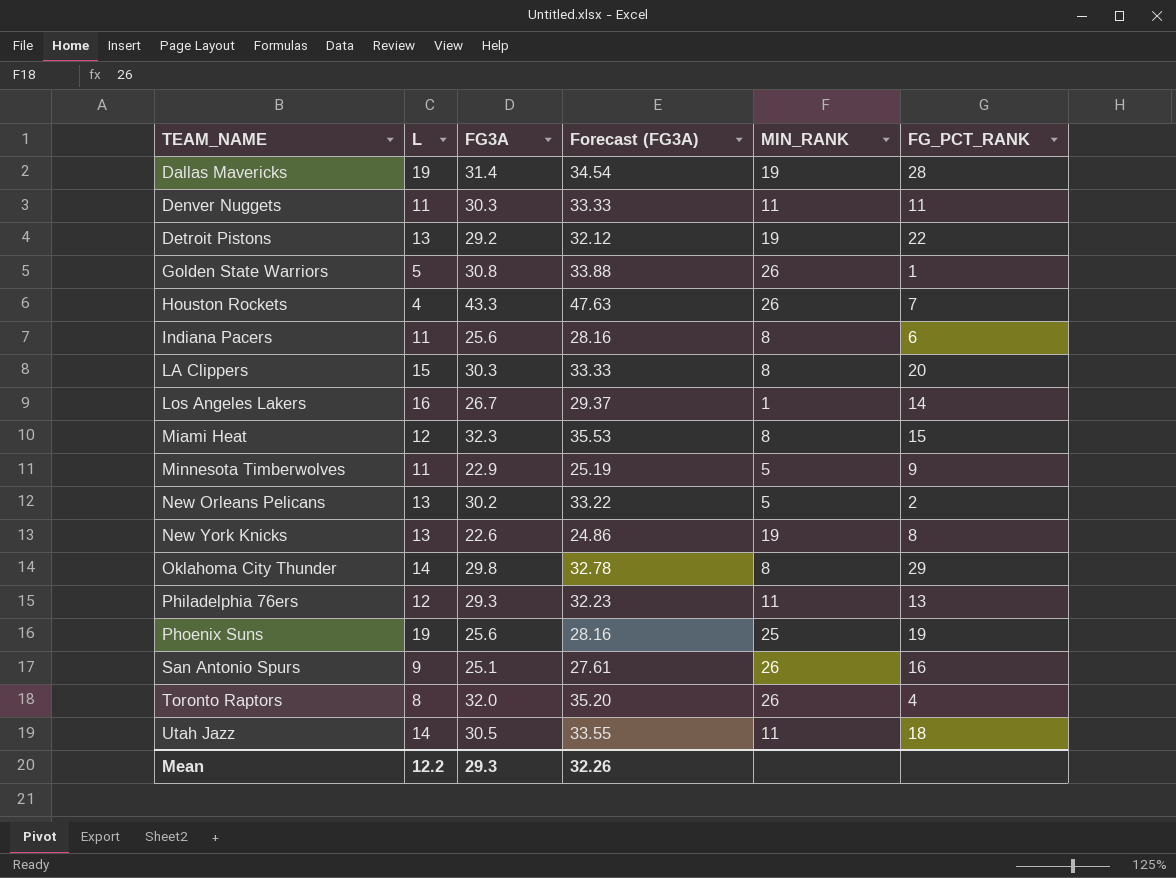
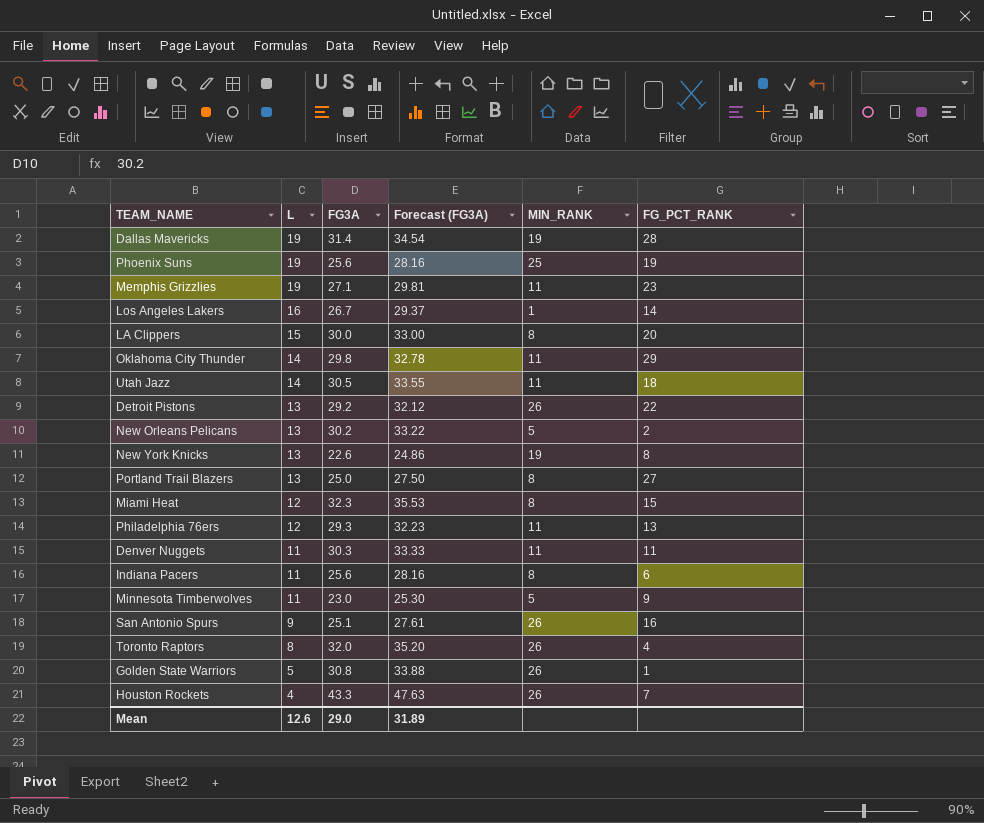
row order: TEAM_NAME ascending -> L descending
row Memphis Grizzlies: none -> 19 | 27.1 | 29.81 | 11 | 23
LA Clippers | FG3A: 30.3 -> 30.0
LA Clippers | Forecast (FG3A): 33.33 -> 33.00
Oklahoma City Thunder | MIN_RANK: 8 -> 11
Detroit Pistons | MIN_RANK: 19 -> 26
row Portland Trail Blazers: none -> 13 | 25.0 | 27.50 | 8 | 27
Minnesota Timberwolves | FG3A: 22.9 -> 23.0
Minnesota Timberwolves | Forecast (FG3A): 25.19 -> 25.30
Mean | L: 12.2 -> 12.6
Mean | FG3A: 29.3 -> 29.0
Mean | Forecast (FG3A): 32.26 -> 31.89

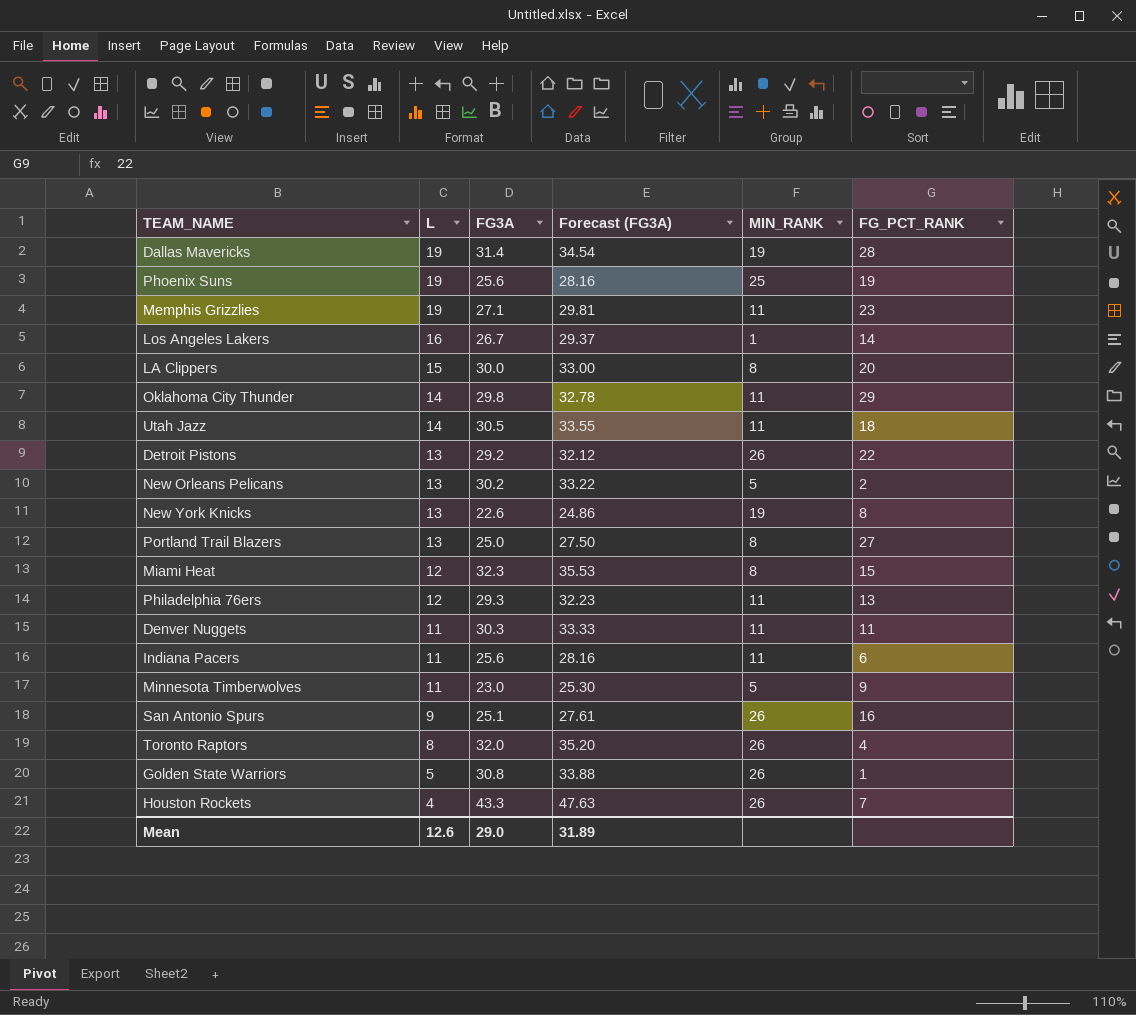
Indiana Pacers | MIN_RANK: 8 -> 11

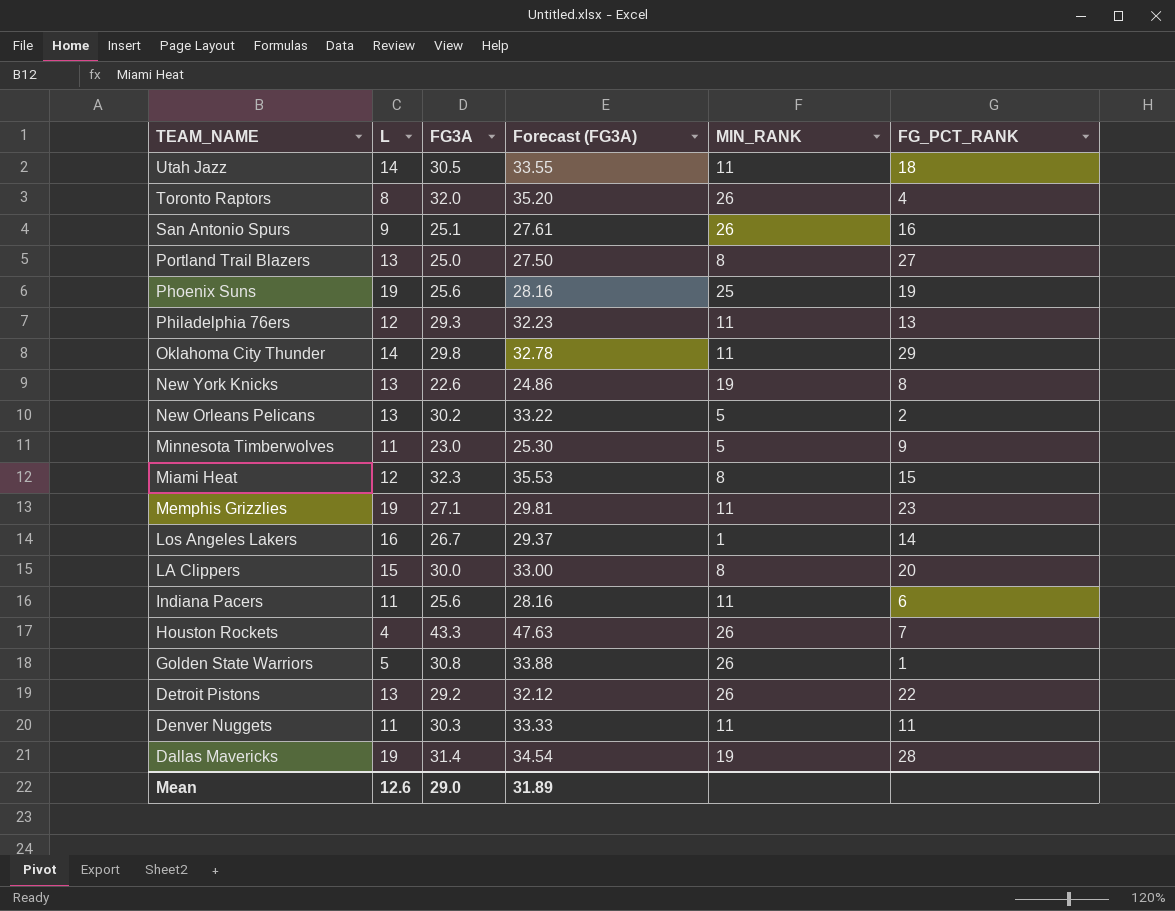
row order: L descending -> TEAM_NAME descending

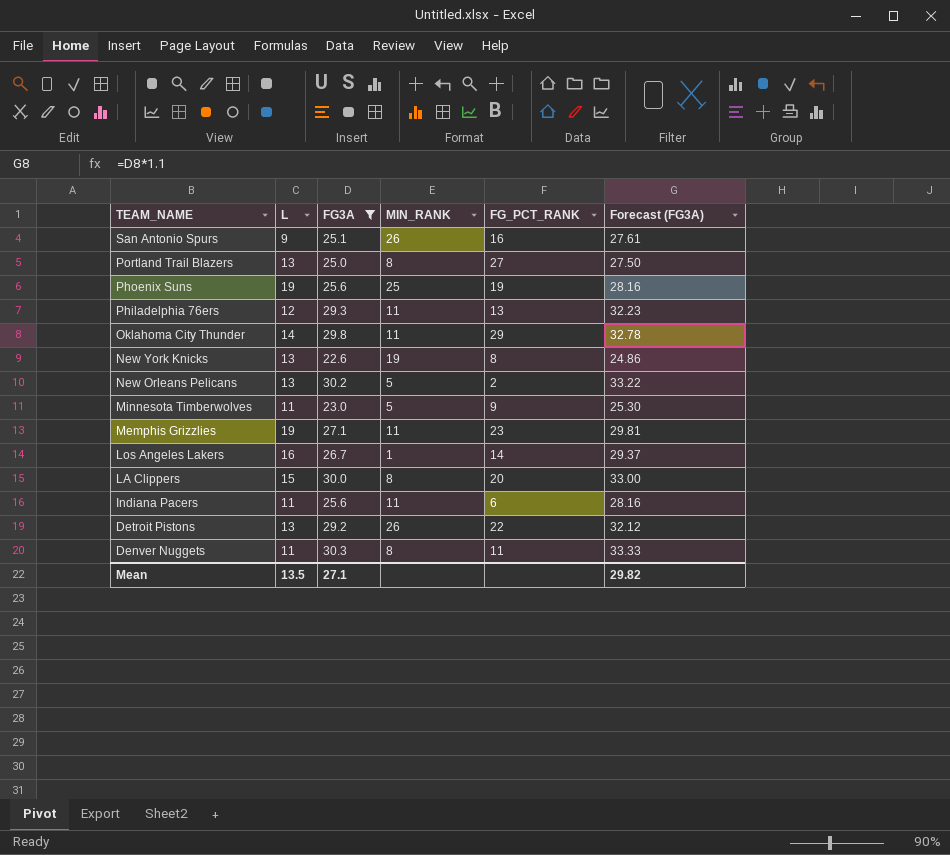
filter: none -> FG3A <= 30.3
column Forecast (FG3A) | position: 4 -> 6
Denver Nuggets | MIN_RANK: 11 -> 8
Mean | L: 12.6 -> 13.5
Mean | FG3A: 29.0 -> 27.1
Mean | Forecast (FG3A): 31.89 -> 29.82

